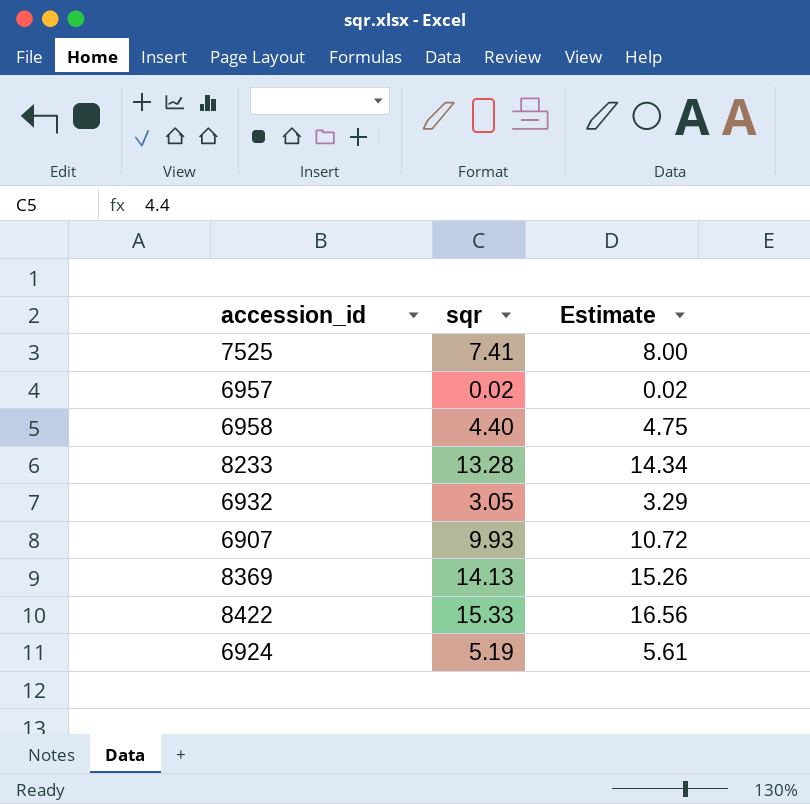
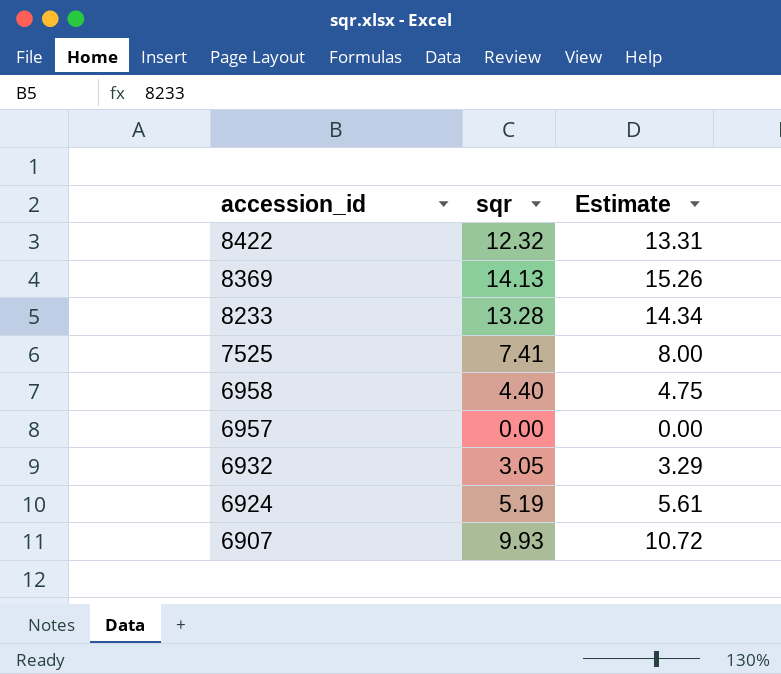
row order: none -> accession_id descending
8422 | sqr: 15.33 -> 12.32
8422 | Estimate: 16.56 -> 13.31
6957 | sqr: 0.02 -> 0.00
6957 | Estimate: 0.02 -> 0.00

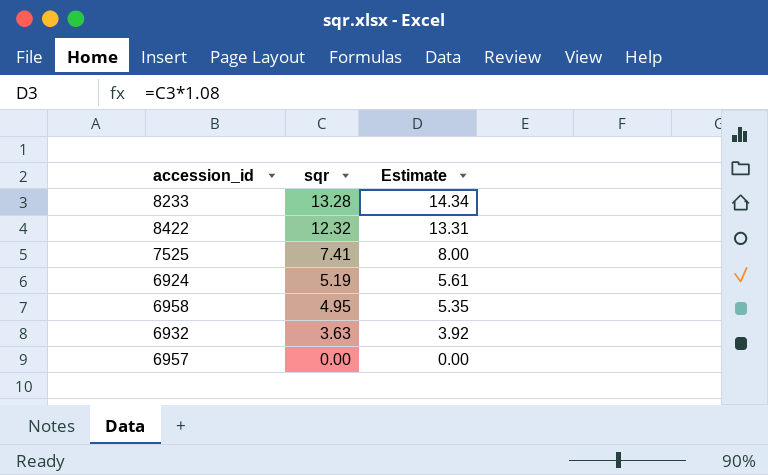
row order: accession_id descending -> sqr descending
row 8369: 14.13 | 15.26 -> none
row 6907: 9.93 | 10.72 -> none
6958 | sqr: 4.40 -> 4.95
6958 | Estimate: 4.75 -> 5.35
6932 | sqr: 3.05 -> 3.63
6932 | Estimate: 3.29 -> 3.92

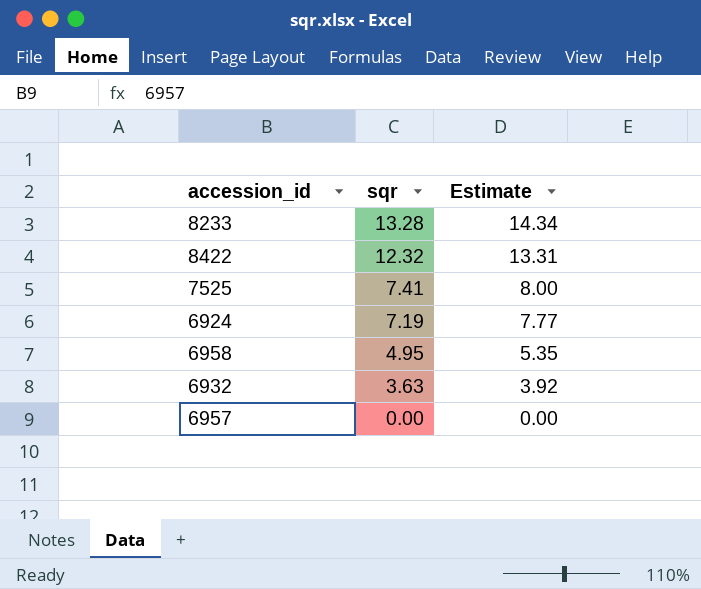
6924 | sqr: 5.19 -> 7.19
6924 | Estimate: 5.61 -> 7.77

